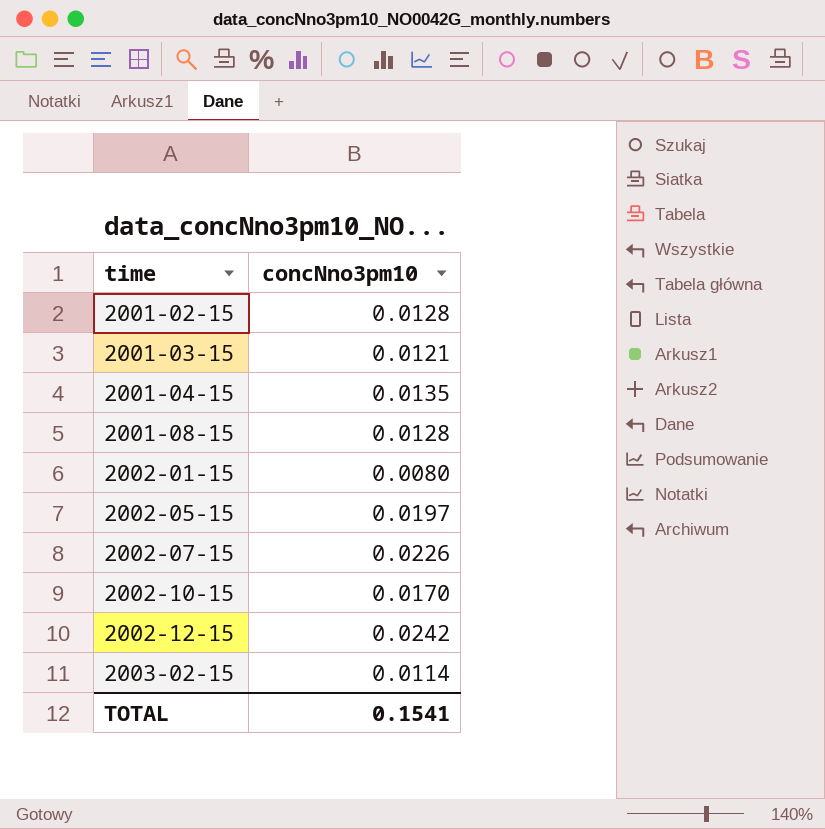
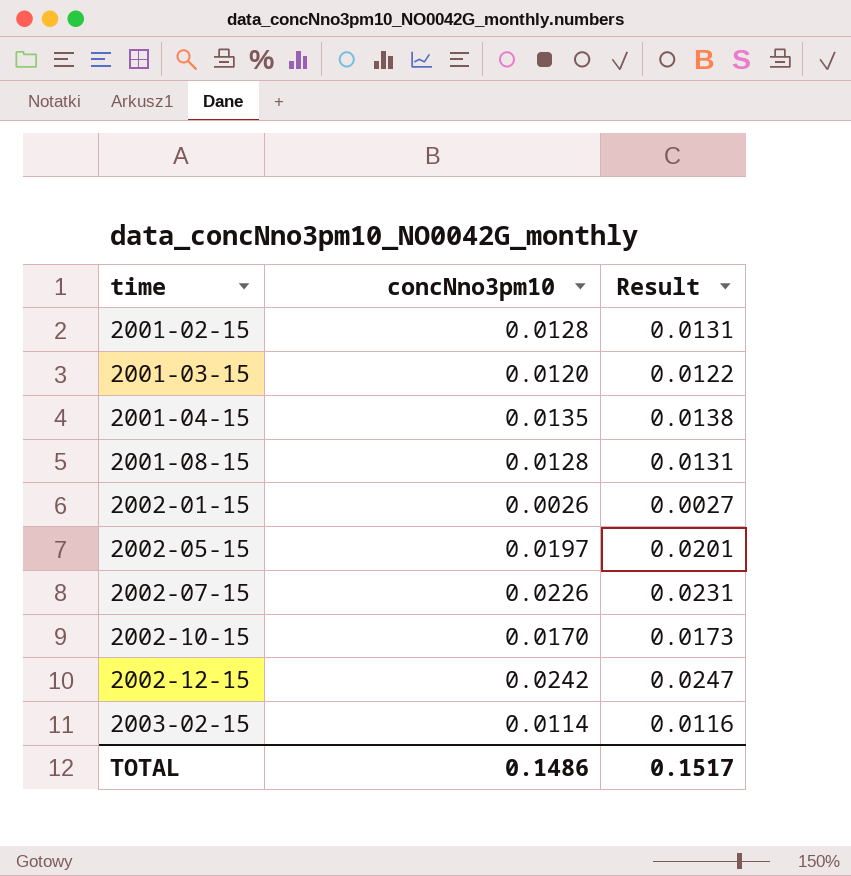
column Result | formula: none -> [concNno3pm10] * 1.02
2001-03-15 | concNno3pm10: 0.0121 -> 0.0120
2002-01-15 | concNno3pm10: 0.0080 -> 0.0026
TOTAL | concNno3pm10: 0.1541 -> 0.1486

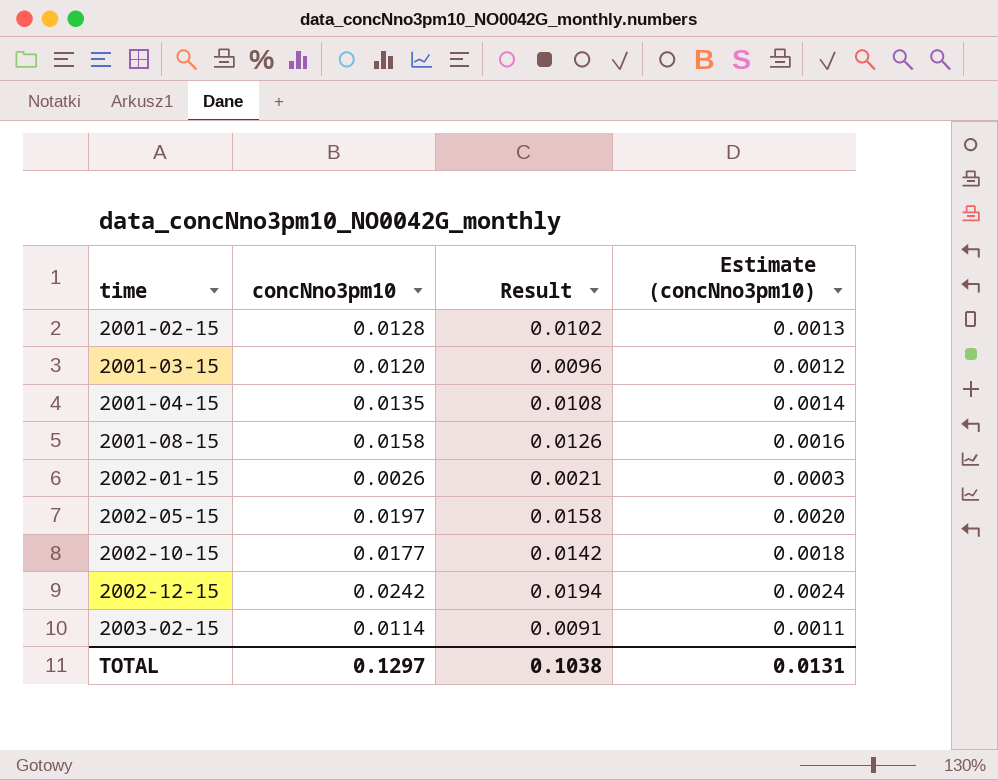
column Result | formula: [concNno3pm10] * 1.02 -> [concNno3pm10] * 0.8
column Estimate (concNno3pm10) | formula: none -> [concNno3pm10] * 0.1
row 2002-07-15: 0.0226 | 0.0231 -> none
2001-08-15 | concNno3pm10: 0.0128 -> 0.0158
2002-10-15 | concNno3pm10: 0.0170 -> 0.0177
TOTAL | concNno3pm10: 0.1486 -> 0.1297
TOTAL | Result: 0.1517 -> 0.1038

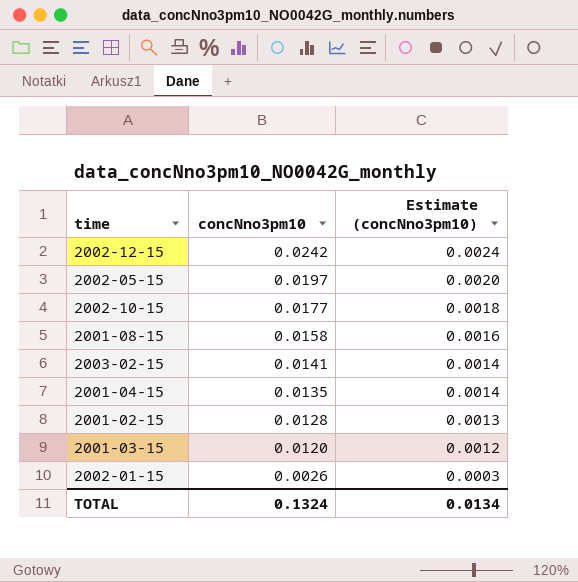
row order: time ascending -> concNno3pm10 descending
column Result | formula: [concNno3pm10] * 0.8 -> none
2003-02-15 | concNno3pm10: 0.0114 -> 0.0141
2003-02-15 | Estimate (concNno3pm10): 0.0011 -> 0.0014
TOTAL | concNno3pm10: 0.1297 -> 0.1324
TOTAL | Estimate (concNno3pm10): 0.0131 -> 0.0134

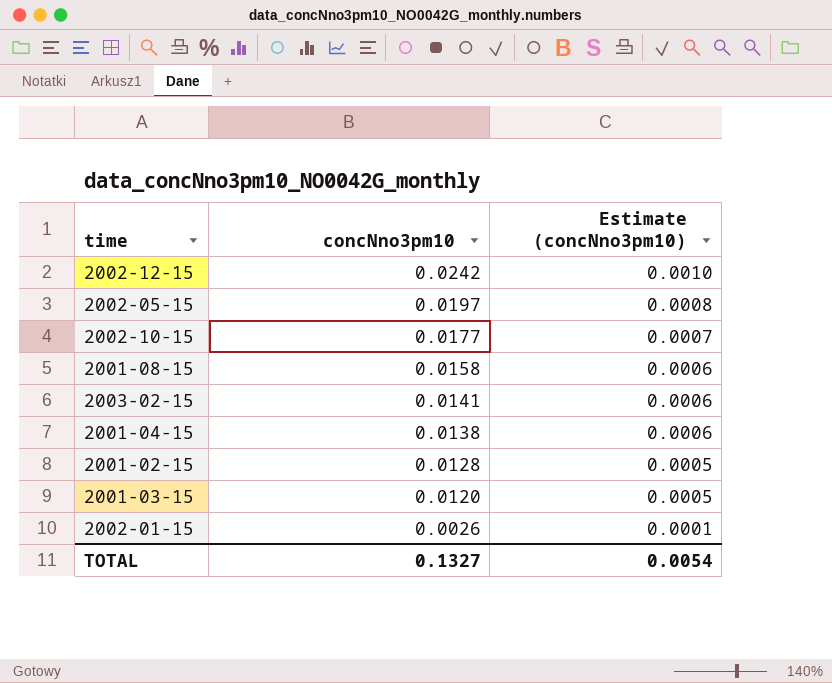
column Estimate (concNno3pm10) | formula: [concNno3pm10] * 0.1 -> [concNno3pm10] * 0.04
2001-04-15 | concNno3pm10: 0.0135 -> 0.0138
TOTAL | concNno3pm10: 0.1324 -> 0.1327
TOTAL | Estimate (concNno3pm10): 0.0134 -> 0.0054

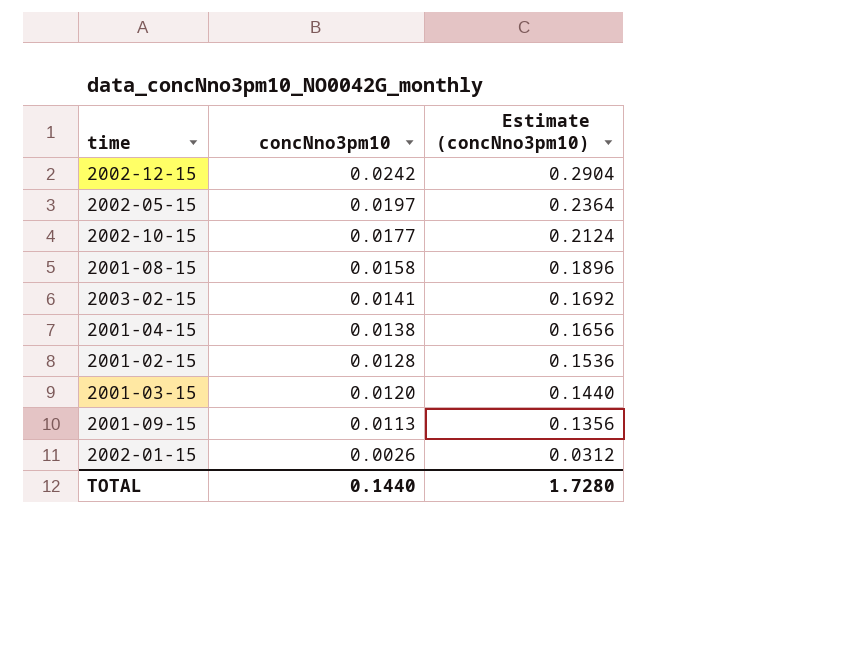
column Estimate (concNno3pm10) | formula: [concNno3pm10] * 0.04 -> [concNno3pm10] * 12
row 2001-09-15: none -> 0.0113 | 0.1356
TOTAL | concNno3pm10: 0.1327 -> 0.1440
TOTAL | Estimate (concNno3pm10): 0.0054 -> 1.7280

